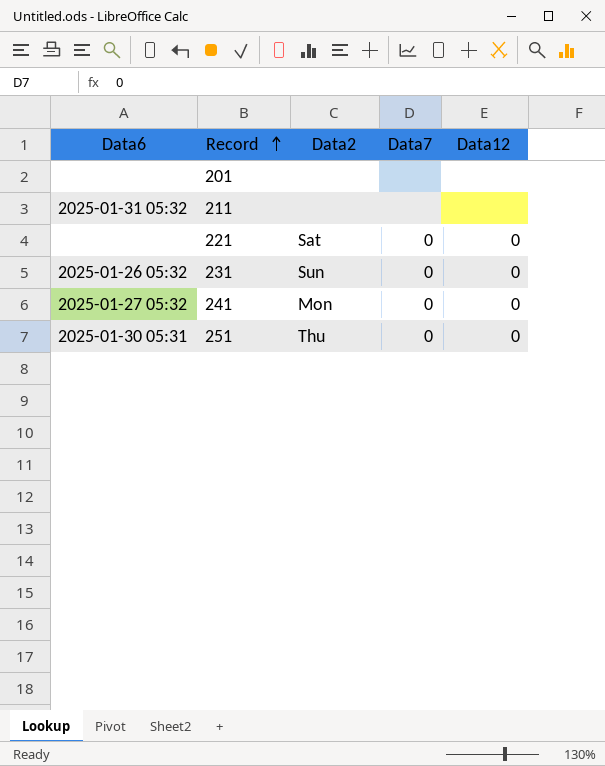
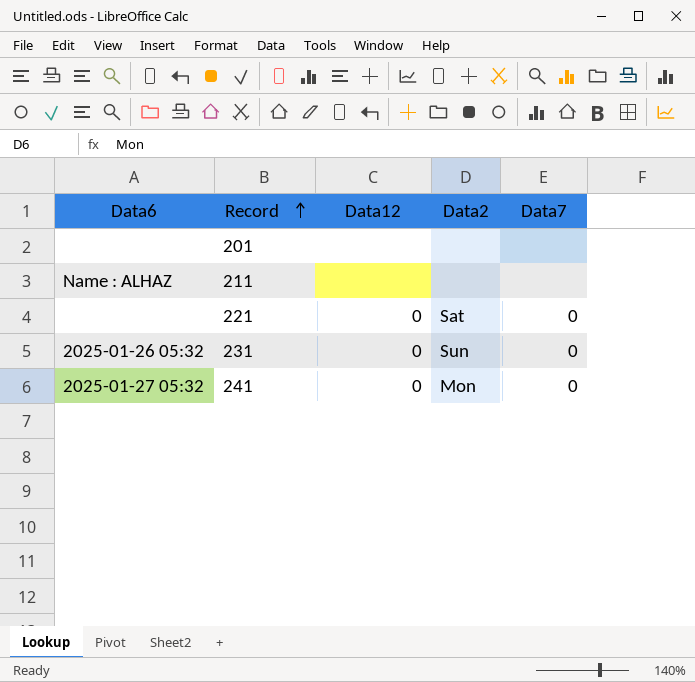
column Data12 | position: 5 -> 3
row 251: 2025-01-30 05:31 | Thu | 0 | 0 -> none
211 | Data6: 2025-01-31 05:32 -> Name : ALHAZ

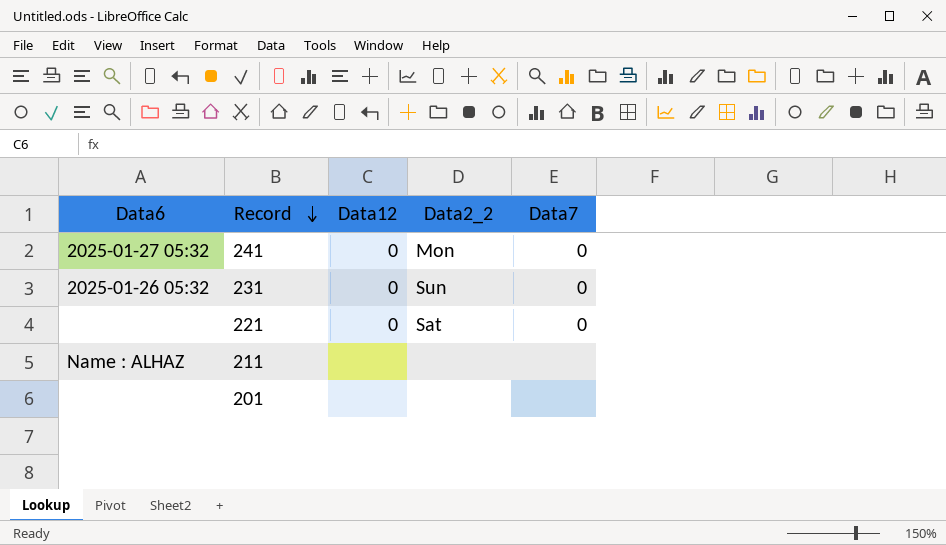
row order: Record ascending -> Record descending
column name: Data2 -> Data2_2

